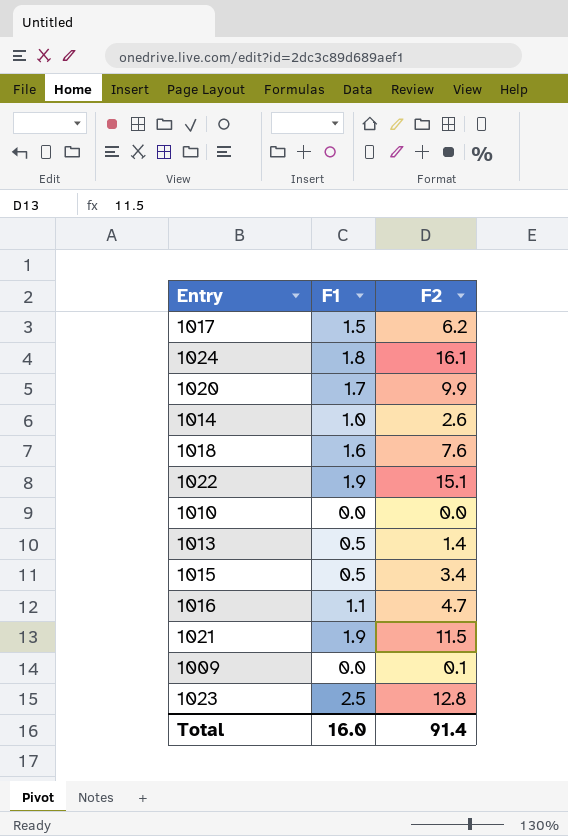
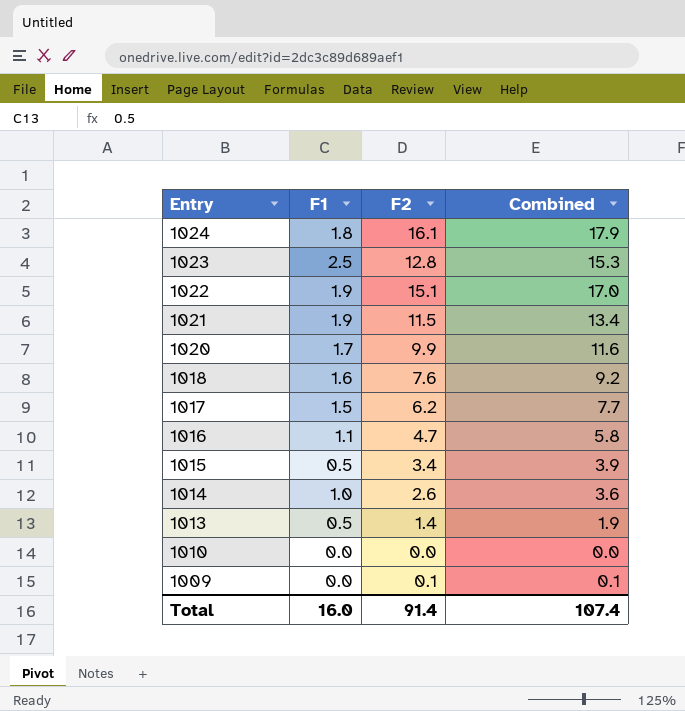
row order: none -> Entry descending
column Combined | formula: none -> [F1] + [F2]

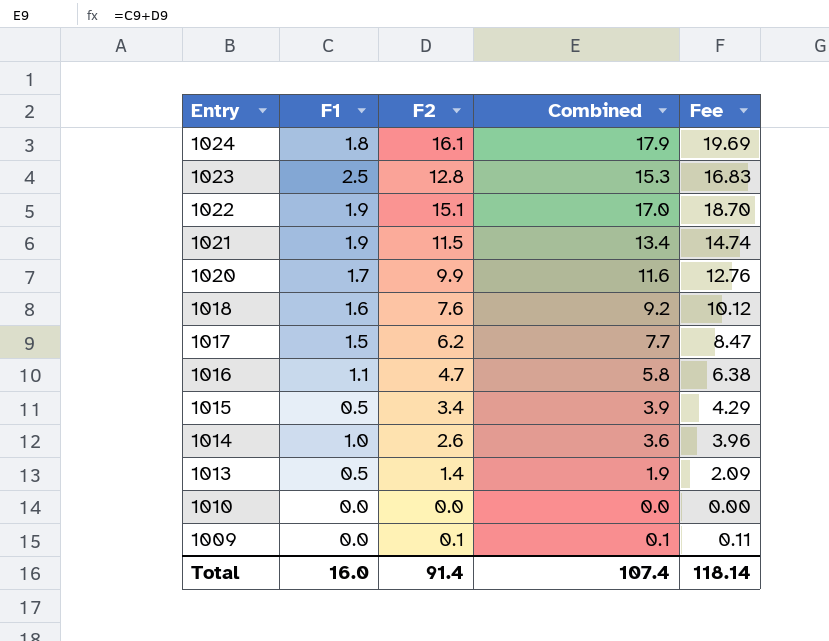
column Fee | formula: none -> [Combined] * 1.1

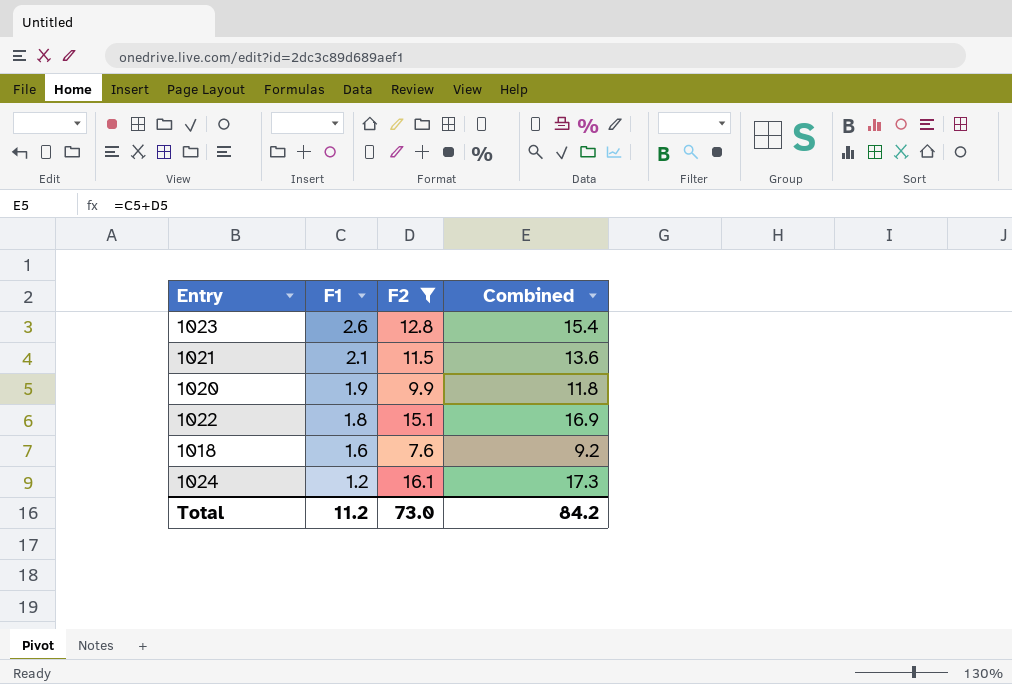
filter: none -> F2 >= 7.6
row order: Entry descending -> F1 descending
column Fee | formula: [Combined] * 1.1 -> none
1023 | F1: 2.5 -> 2.6
1023 | Combined: 15.3 -> 15.4
1021 | F1: 1.9 -> 2.1
1021 | Combined: 13.4 -> 13.6
1020 | F1: 1.7 -> 1.9
1020 | Combined: 11.6 -> 11.8
1022 | F1: 1.9 -> 1.8
1022 | Combined: 17.0 -> 16.9
1024 | F1: 1.8 -> 1.2
1024 | Combined: 17.9 -> 17.3
Total | F1: 16.0 -> 11.2
Total | F2: 91.4 -> 73.0
Total | Combined: 107.4 -> 84.2

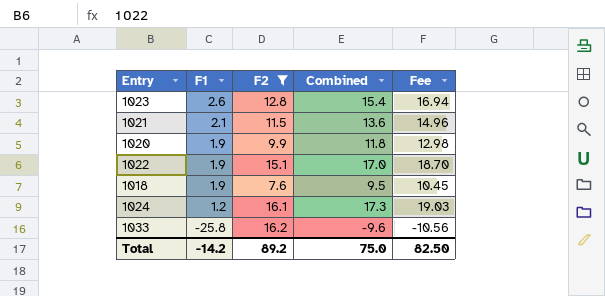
column Fee | formula: none -> [Combined] * 1.1
1022 | F1: 1.8 -> 1.9
1022 | Combined: 16.9 -> 17.0
1018 | F1: 1.6 -> 1.9
1018 | Combined: 9.2 -> 9.5
row 1033: none -> -25.8 | 16.2 | -9.6 | -10.56
Total | F1: 11.2 -> -14.2
Total | F2: 73.0 -> 89.2
Total | Combined: 84.2 -> 75.0

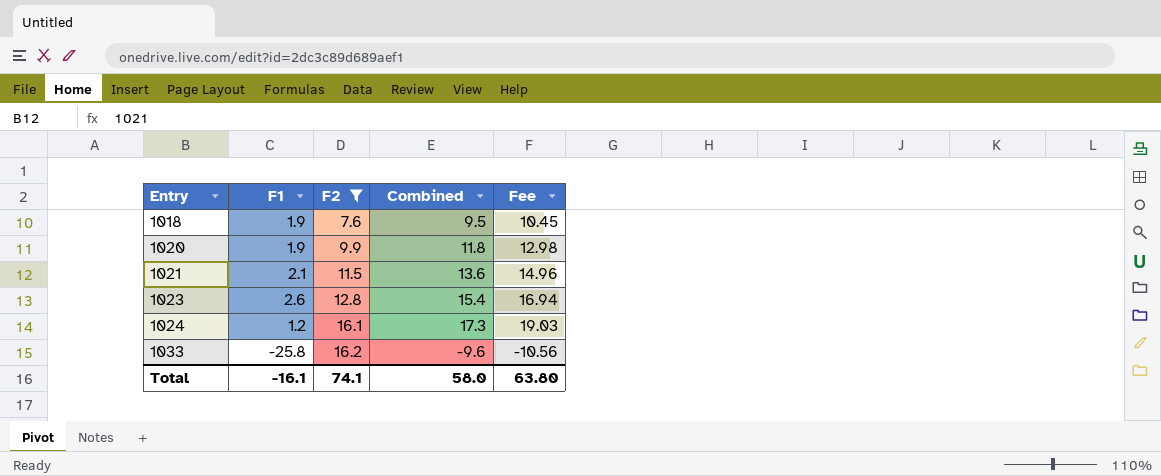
row order: F1 descending -> Entry ascending
row 1022: 1.9 | 15.1 | 17.0 | 18.70 -> none
Total | F1: -14.2 -> -16.1
Total | F2: 89.2 -> 74.1
Total | Combined: 75.0 -> 58.0
Total | Fee: 82.50 -> 63.80

